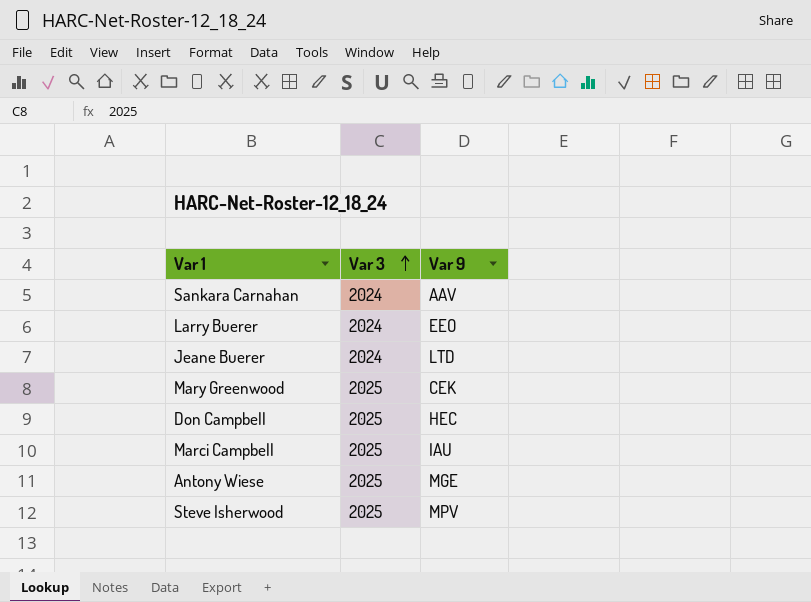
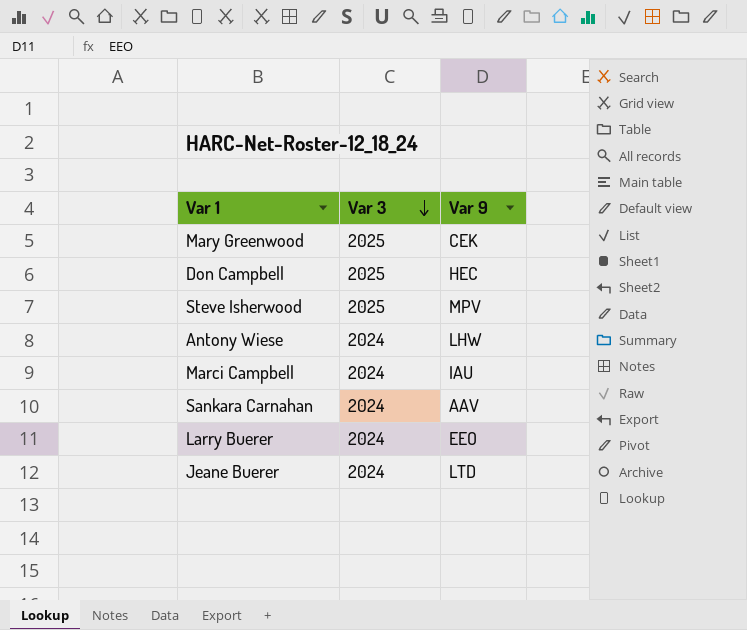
row order: Var 3 ascending -> Var 3 descending
Antony Wiese | Var 3: 2025 -> 2024
Antony Wiese | Var 9: MGE -> LHW
Marci Campbell | Var 3: 2025 -> 2024

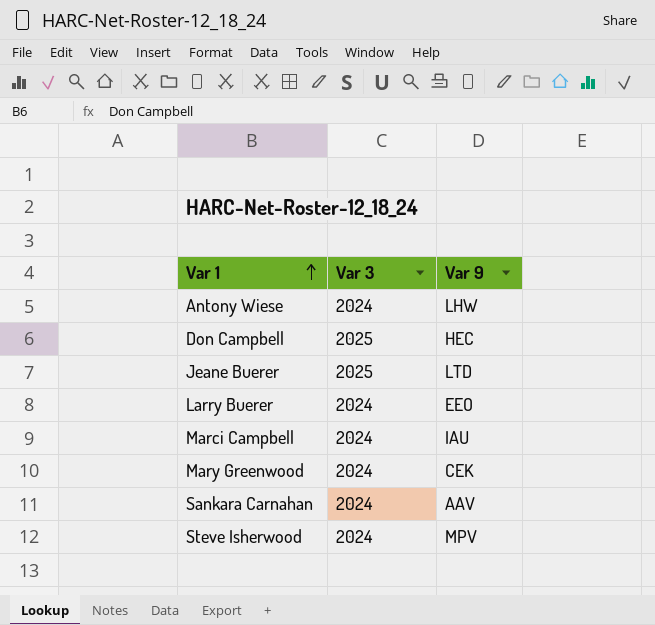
row order: Var 3 descending -> Var 1 ascending
Jeane Buerer | Var 3: 2024 -> 2025
Mary Greenwood | Var 3: 2025 -> 2024
Steve Isherwood | Var 3: 2025 -> 2024

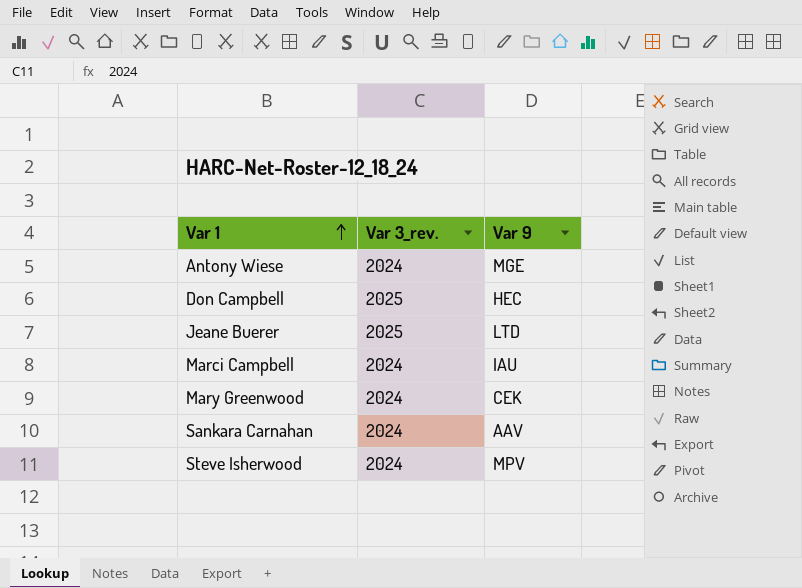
column name: Var 3 -> Var 3_rev.
row Larry Buerer: 2024 | EEO -> none
Antony Wiese | Var 9: LHW -> MGE

